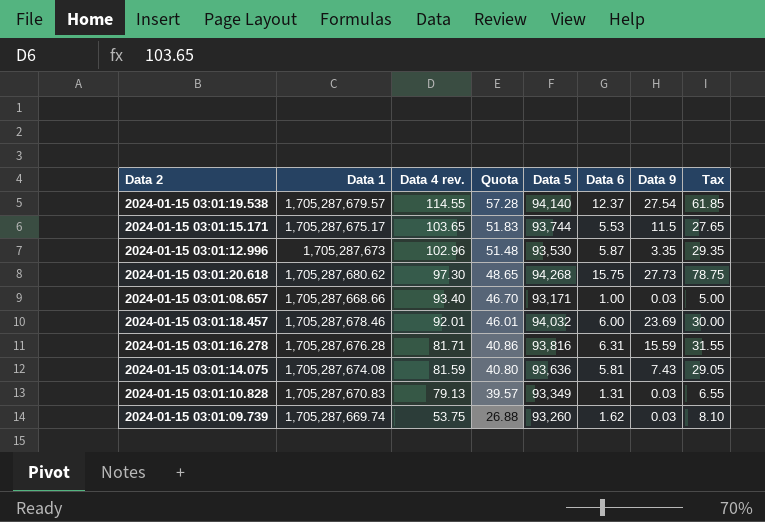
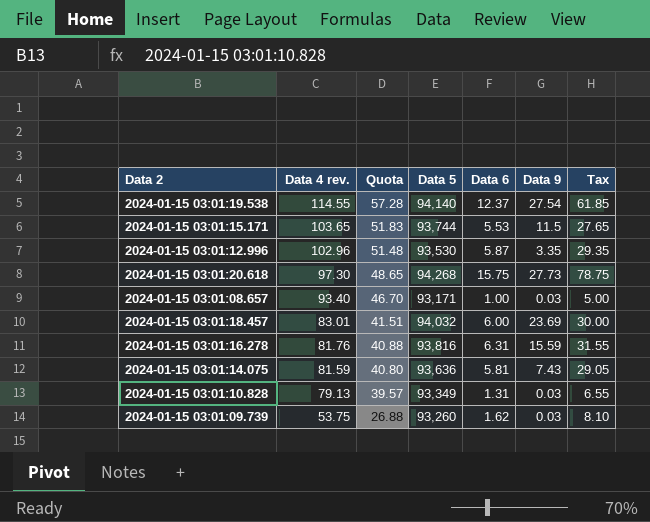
column Data 1 | position: 2 -> none
2024-01-15 03:01:18.457 | Data 4 rev.: 92.01 -> 83.01
2024-01-15 03:01:18.457 | Quota: 46.01 -> 41.51
2024-01-15 03:01:16.278 | Data 4 rev.: 81.71 -> 81.76
2024-01-15 03:01:16.278 | Quota: 40.86 -> 40.88

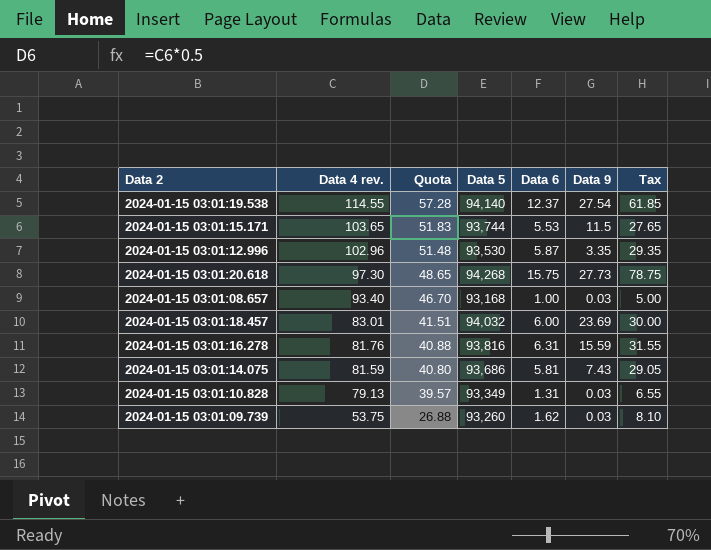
2024-01-15 03:01:08.657 | Data 5: 93,171 -> 93,168
2024-01-15 03:01:14.075 | Data 5: 93,636 -> 93,686

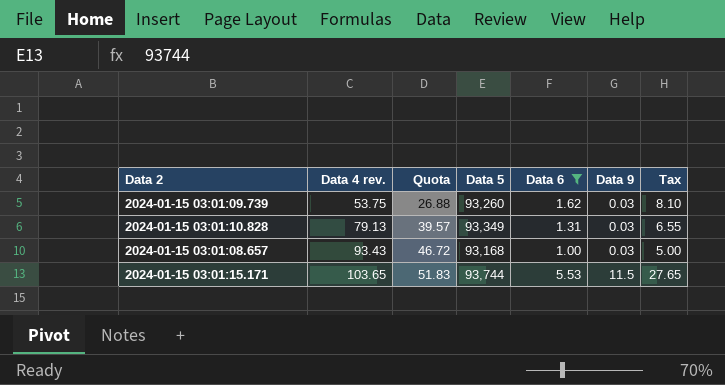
filter: none -> Data 6 <= 5.53
row order: Data 4 rev. descending -> Data 4 rev. ascending
2024-01-15 03:01:08.657 | Data 4 rev.: 93.40 -> 93.43
2024-01-15 03:01:08.657 | Quota: 46.70 -> 46.72

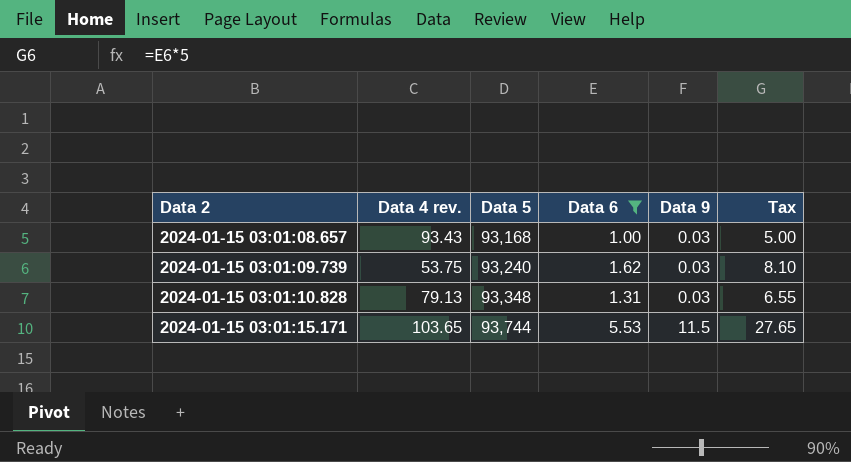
row order: Data 4 rev. ascending -> Data 2 ascending
column Quota | formula: [Data 4 rev.] * 0.5 -> none
2024-01-15 03:01:09.739 | Data 5: 93,260 -> 93,240
2024-01-15 03:01:10.828 | Data 5: 93,349 -> 93,348

